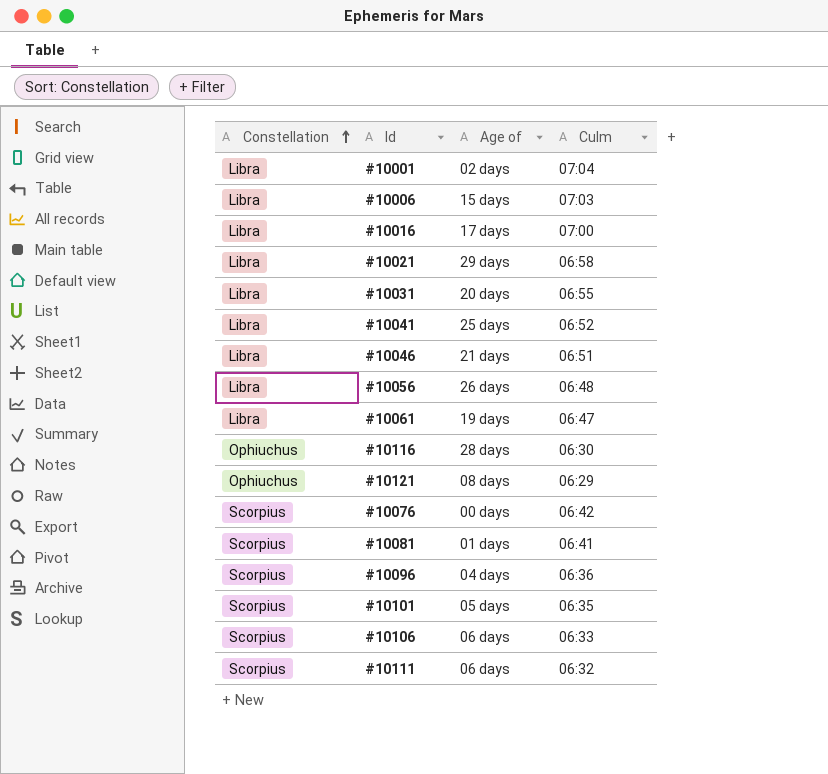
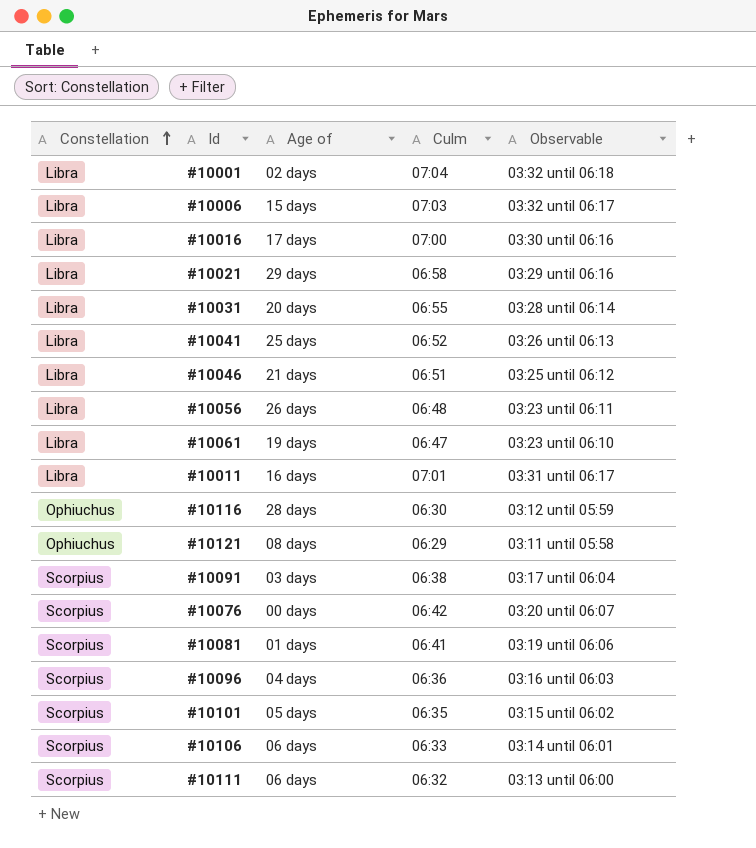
column Observable | position: none -> 5
row #10011: none -> Libra | 16 days | 07:01 | 03:31 until 06:17
row #10091: none -> Scorpius | 03 days | 06:38 | 03:17 until 06:04

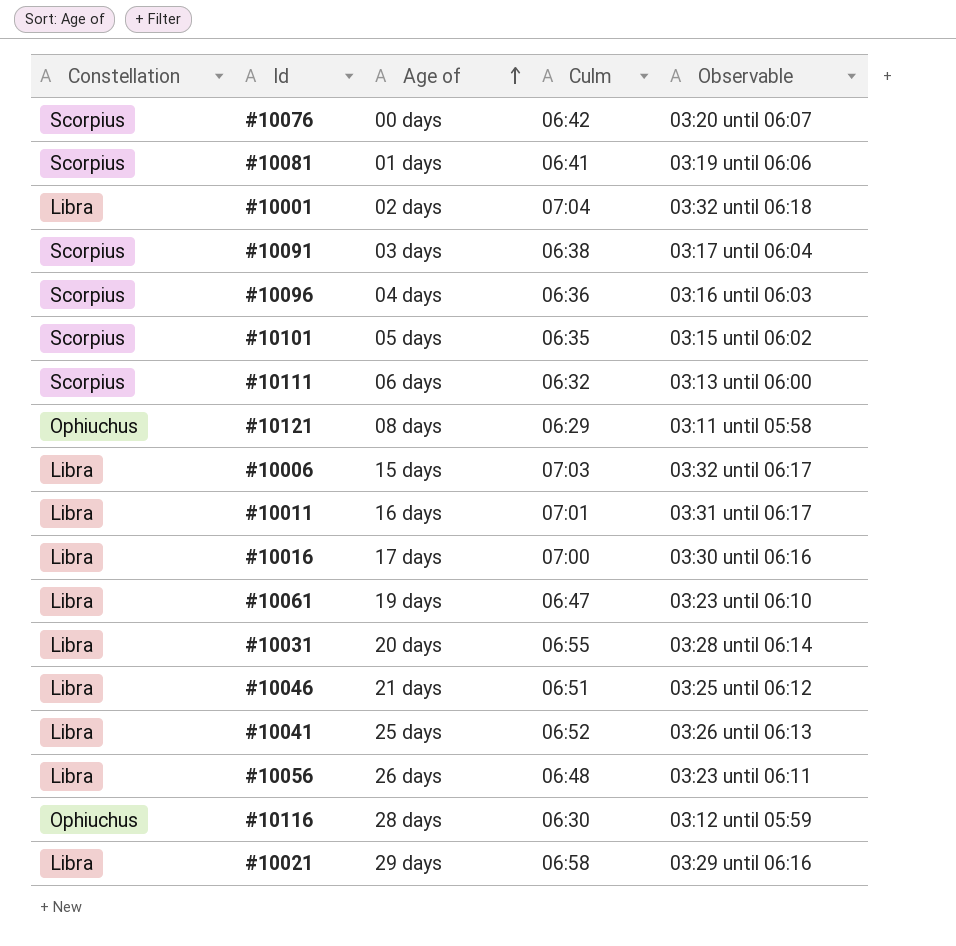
row order: Constellation ascending -> Age of ascending
row #10106: Scorpius | 06 days | 06:33 | 03:14 until 06:01 -> none

